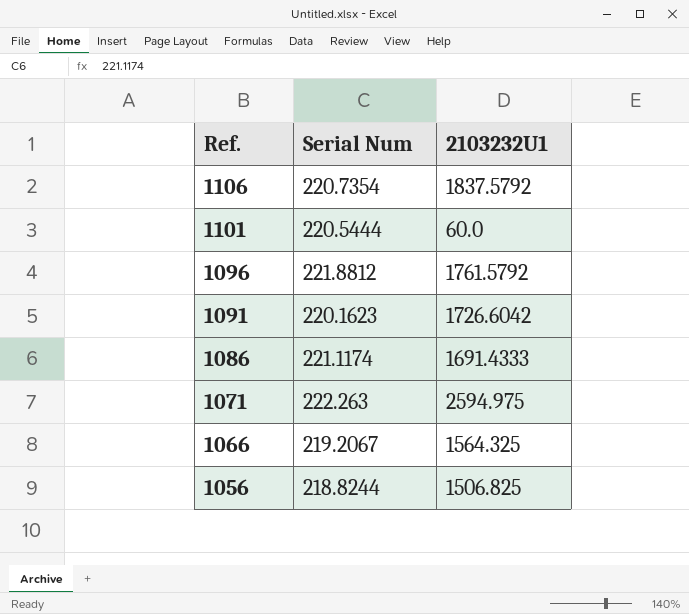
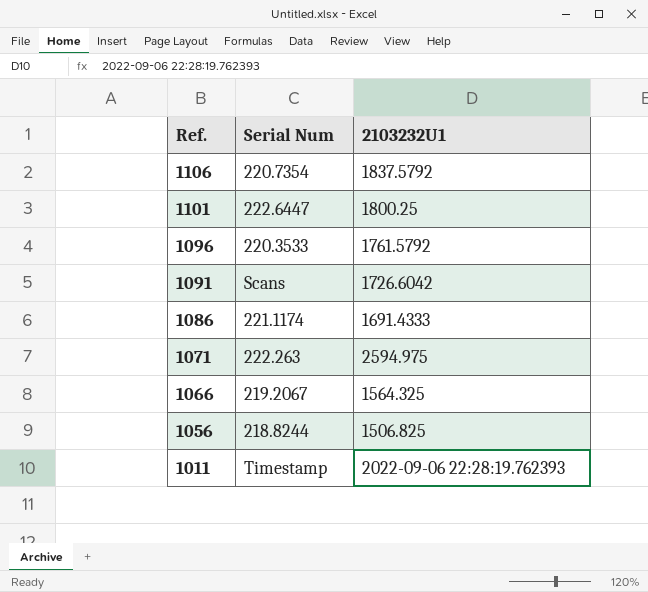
1101 | Serial Num: 220.5444 -> 222.6447
1101 | 2103232U1: 60.0 -> 1800.25
1096 | Serial Num: 221.8812 -> 220.3533
1091 | Serial Num: 220.1623 -> Scans
row 1011: none -> Timestamp | 2022-09-06 22:28:19.762393

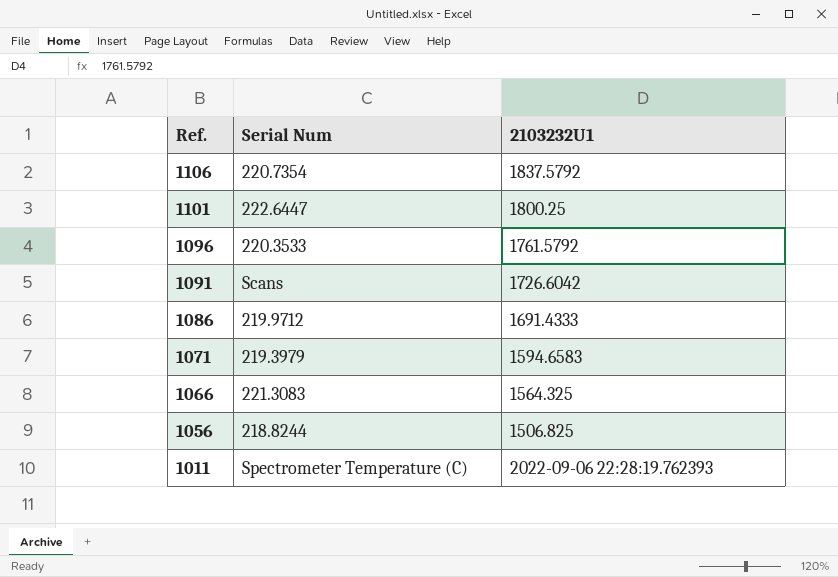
1086 | Serial Num: 221.1174 -> 219.9712
1071 | Serial Num: 222.263 -> 219.3979
1071 | 2103232U1: 2594.975 -> 1594.6583
1066 | Serial Num: 219.2067 -> 221.3083
1011 | Serial Num: Timestamp -> Spectrometer Temperature (C)

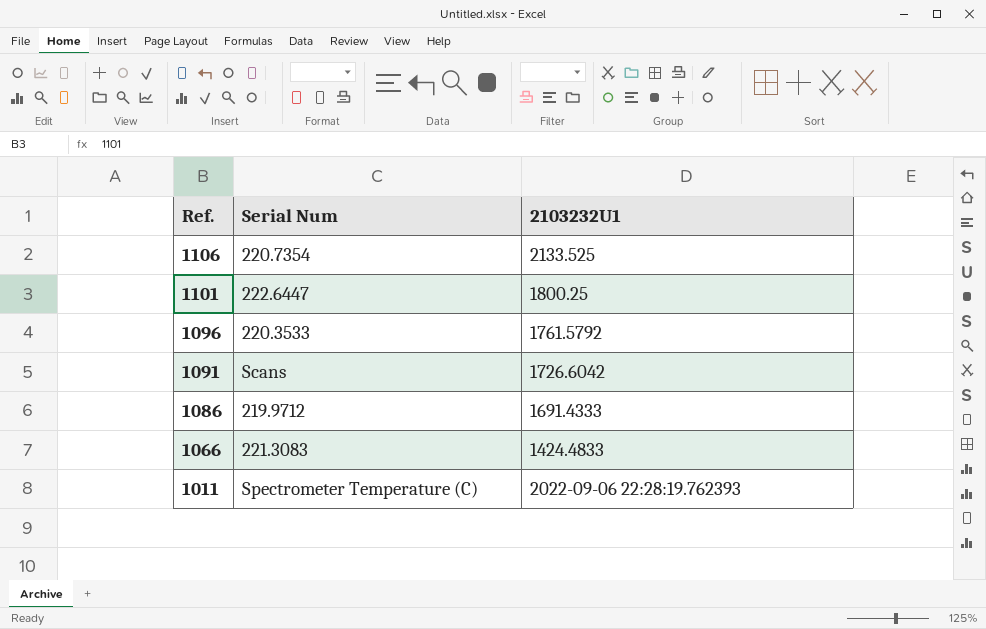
row 1071: 219.3979 | 1594.6583 -> none
row 1056: 218.8244 | 1506.825 -> none
1106 | 2103232U1: 1837.5792 -> 2133.525
1066 | 2103232U1: 1564.325 -> 1424.4833

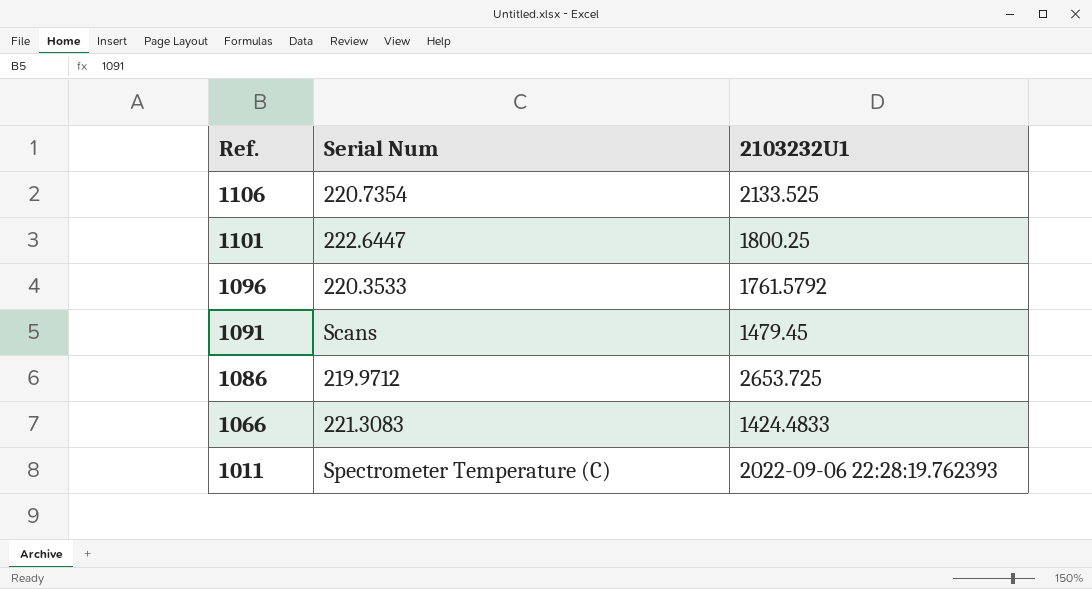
1091 | 2103232U1: 1726.6042 -> 1479.45
1086 | 2103232U1: 1691.4333 -> 2653.725

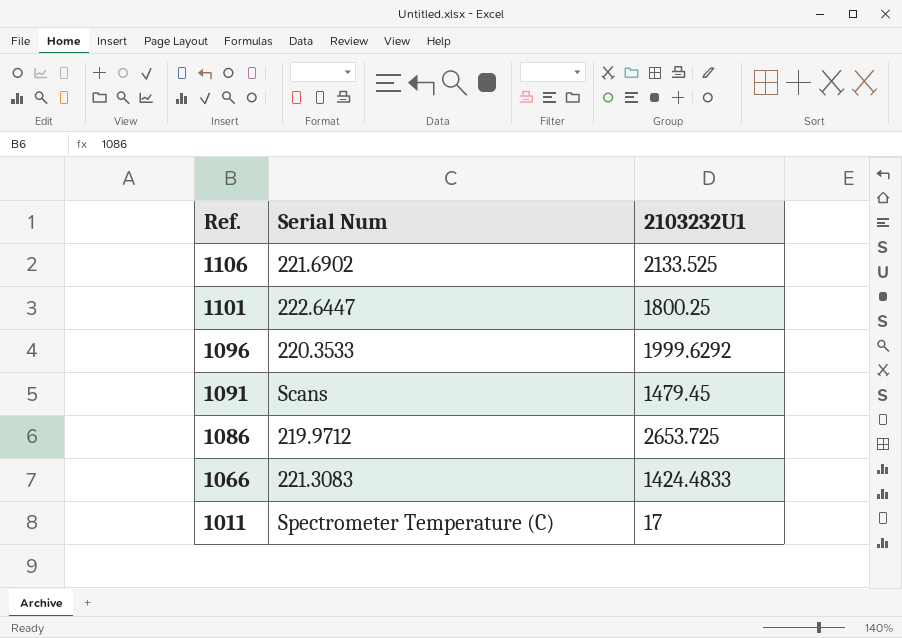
1106 | Serial Num: 220.7354 -> 221.6902
1096 | 2103232U1: 1761.5792 -> 1999.6292
1011 | 2103232U1: 2022-09-06 22:28:19.762393 -> 17

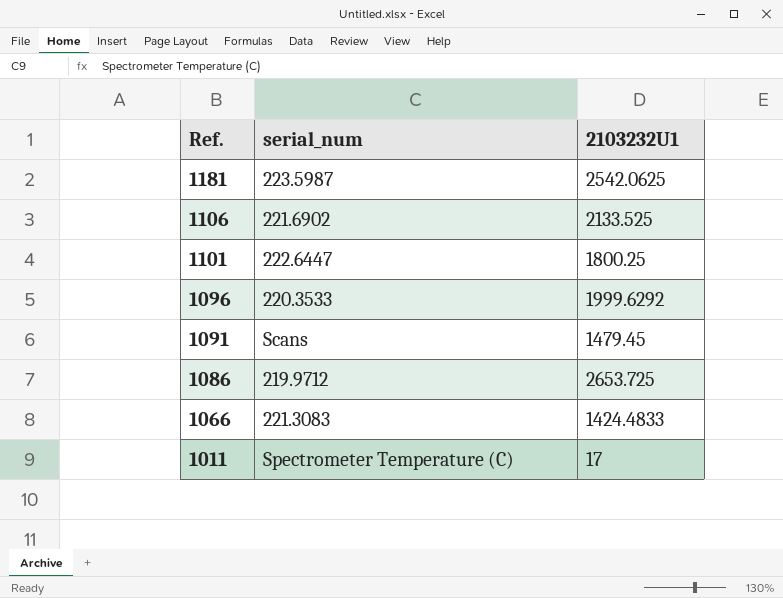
column name: Serial Num -> serial_num
row 1181: none -> 223.5987 | 2542.0625

